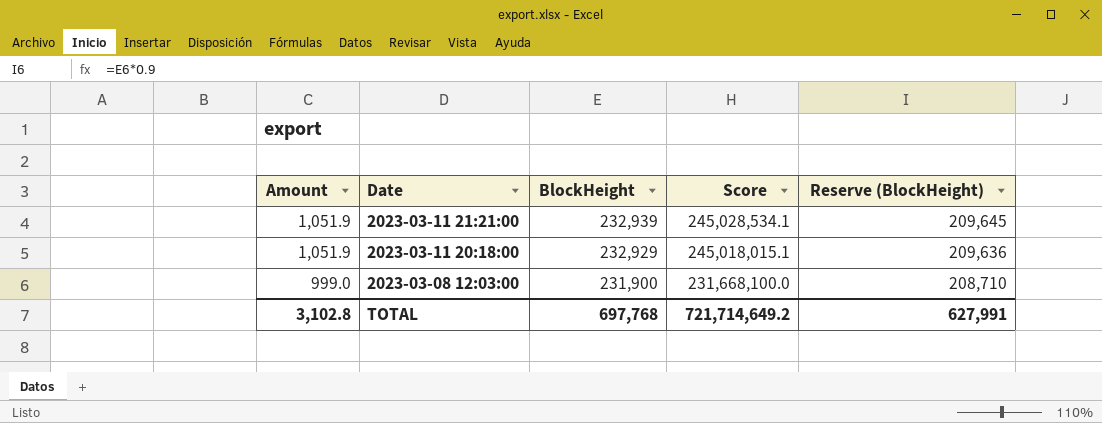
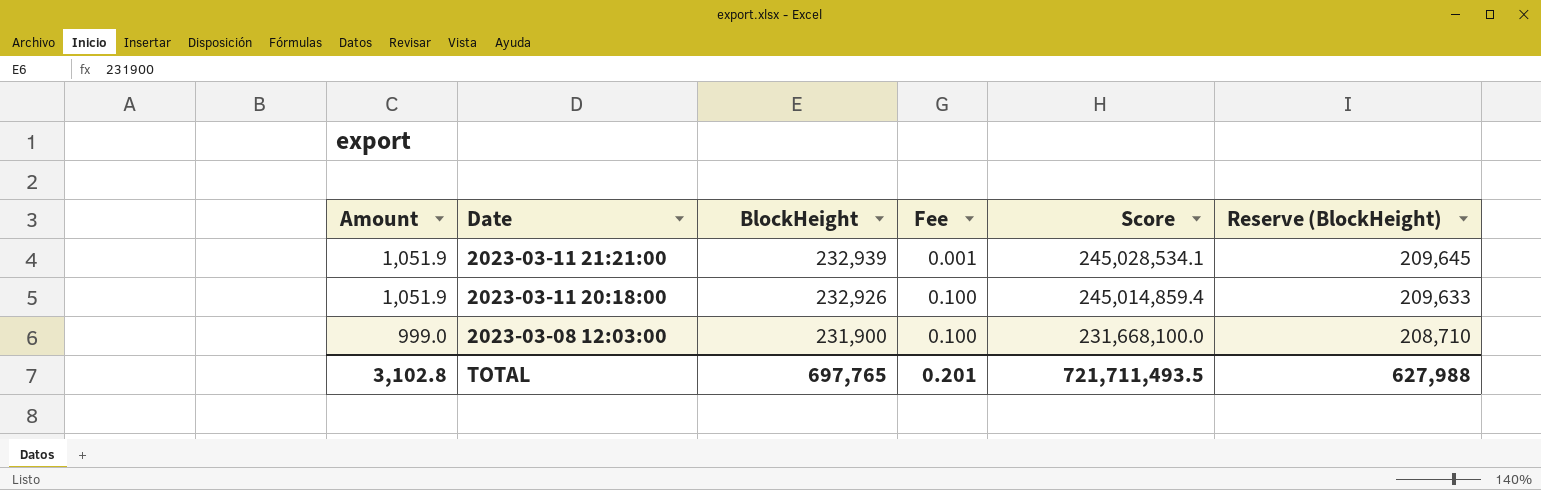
column Fee | position: none -> 4
2023-03-11 20:18:00 | BlockHeight: 232,929 -> 232,926
2023-03-11 20:18:00 | Score: 245,018,015.1 -> 245,014,859.4
2023-03-11 20:18:00 | Reserve (BlockHeight): 209,636 -> 209,633
TOTAL | BlockHeight: 697,768 -> 697,765
TOTAL | Score: 721,714,649.2 -> 721,711,493.5
TOTAL | Reserve (BlockHeight): 627,991 -> 627,988

